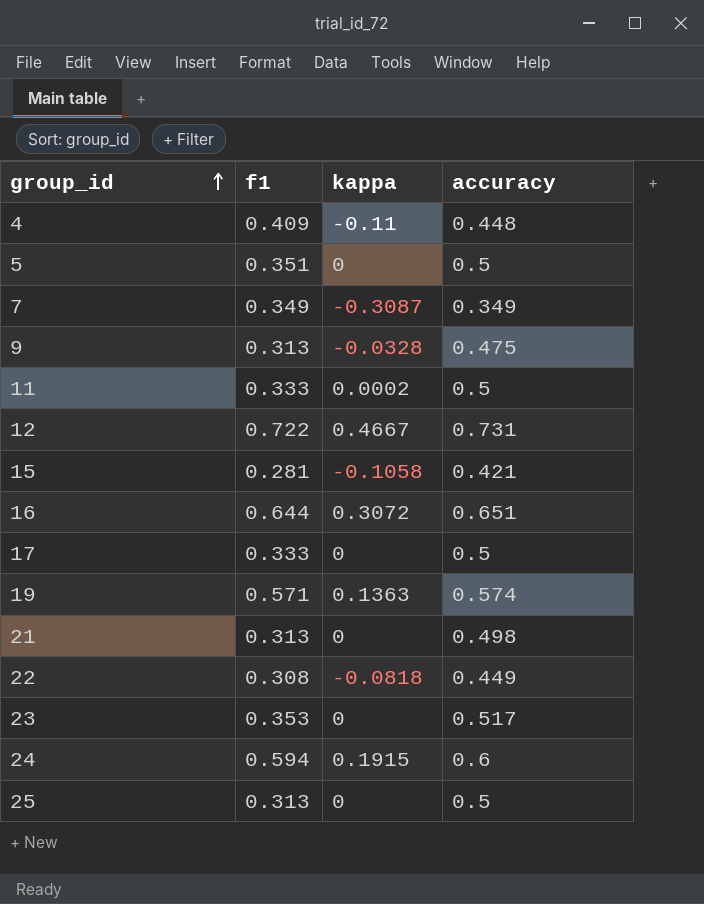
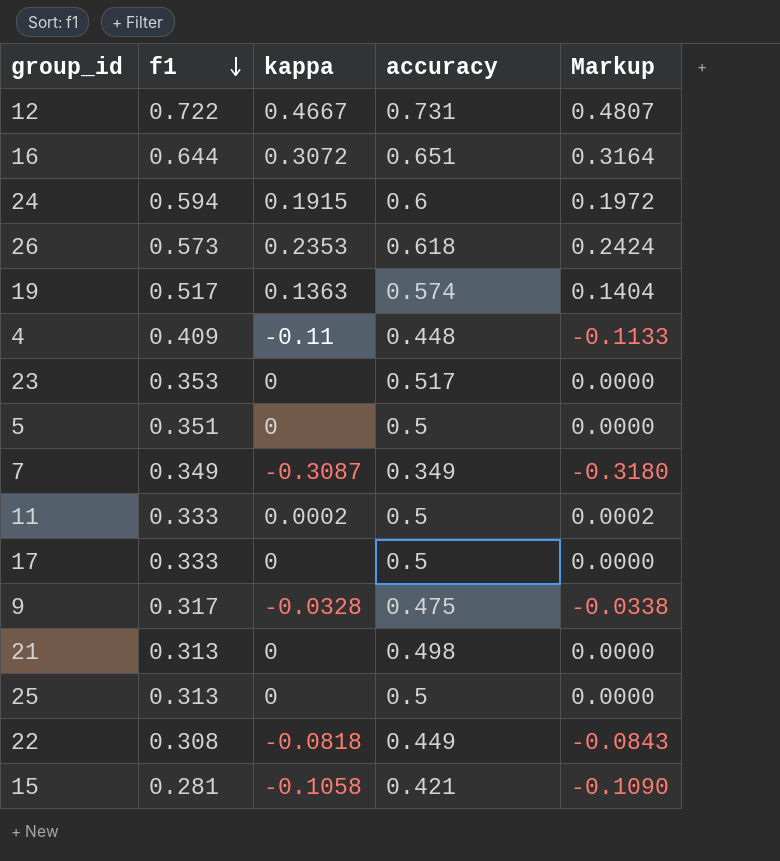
row order: group_id ascending -> f1 descending
column Markup | formula: none -> [kappa] * 1.03
row 26: none -> 0.573 | 0.2353 | 0.618 | 0.2424
19 | f1: 0.571 -> 0.517
9 | f1: 0.313 -> 0.317

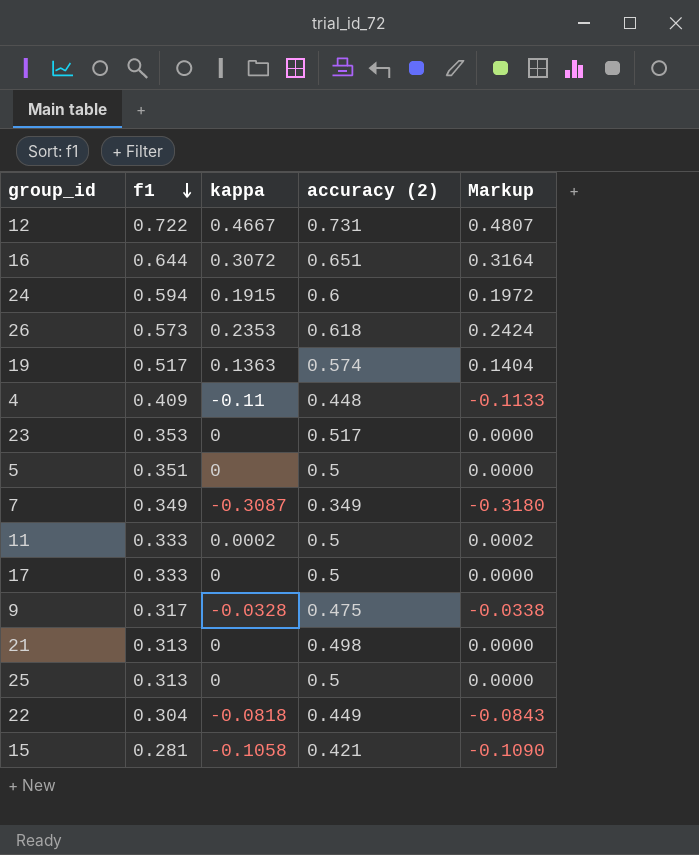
column name: accuracy -> accuracy (2)
22 | f1: 0.308 -> 0.304

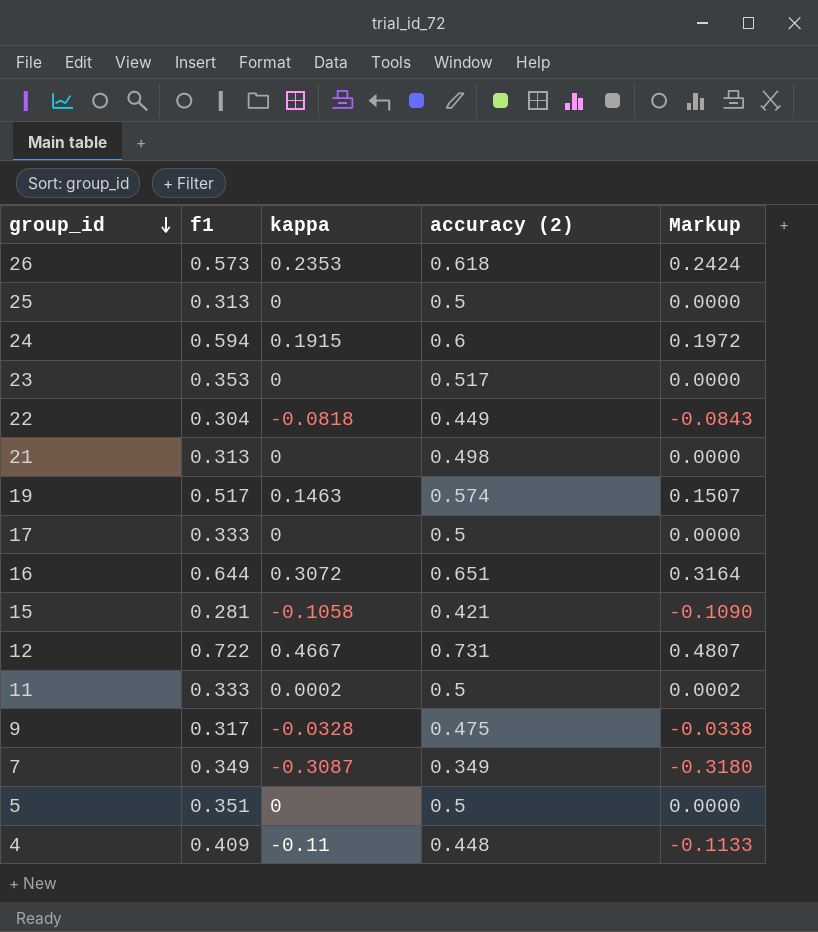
row order: f1 descending -> group_id descending
19 | kappa: 0.1363 -> 0.1463
19 | Markup: 0.1404 -> 0.1507

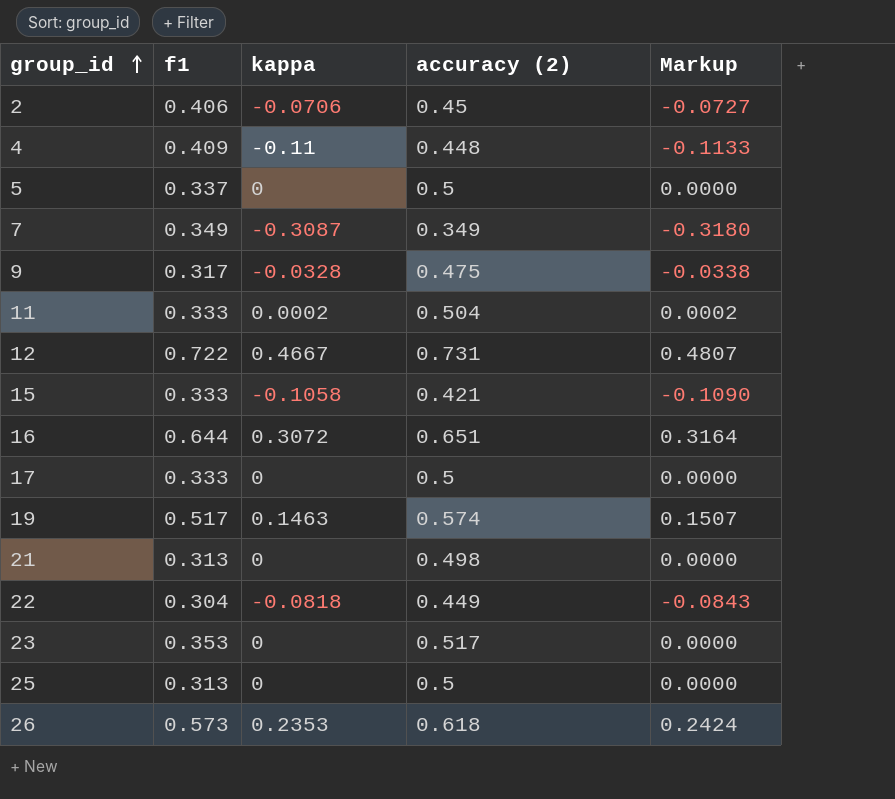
row order: group_id descending -> group_id ascending
row 24: 0.594 | 0.1915 | 0.6 | 0.1972 -> none
row 2: none -> 0.406 | -0.0706 | 0.45 | -0.0727
5 | f1: 0.351 -> 0.337
11 | accuracy (2): 0.5 -> 0.504
15 | f1: 0.281 -> 0.333

